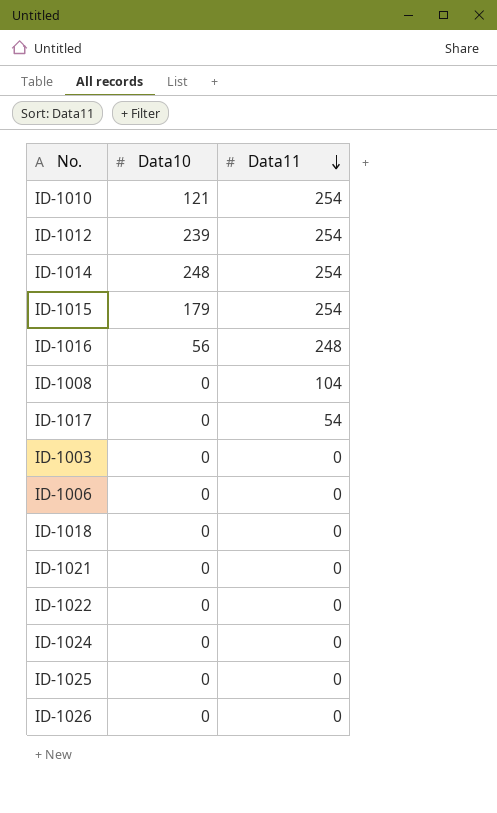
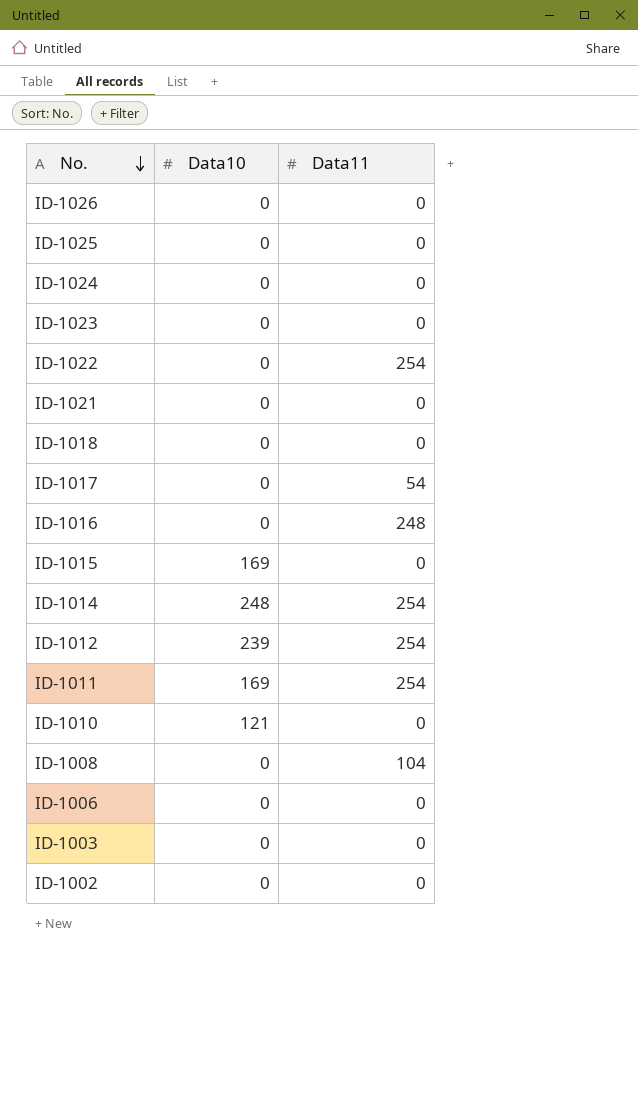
row order: Data11 descending -> No. descending
row ID-1023: none -> 0 | 0
ID-1022 | Data11: 0 -> 254
ID-1016 | Data10: 56 -> 0
ID-1015 | Data10: 179 -> 169
ID-1015 | Data11: 254 -> 0
row ID-1011: none -> 169 | 254
ID-1010 | Data11: 254 -> 0
row ID-1002: none -> 0 | 0

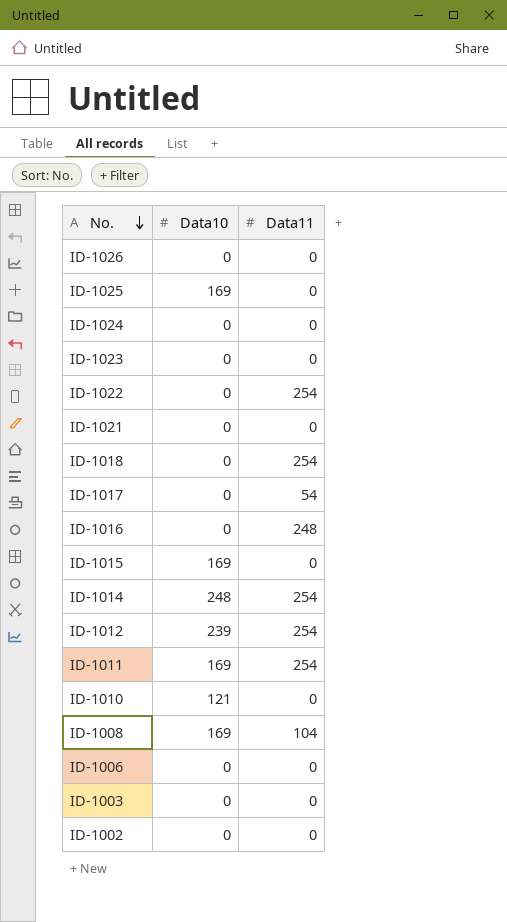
ID-1025 | Data10: 0 -> 169
ID-1018 | Data11: 0 -> 254
ID-1008 | Data10: 0 -> 169

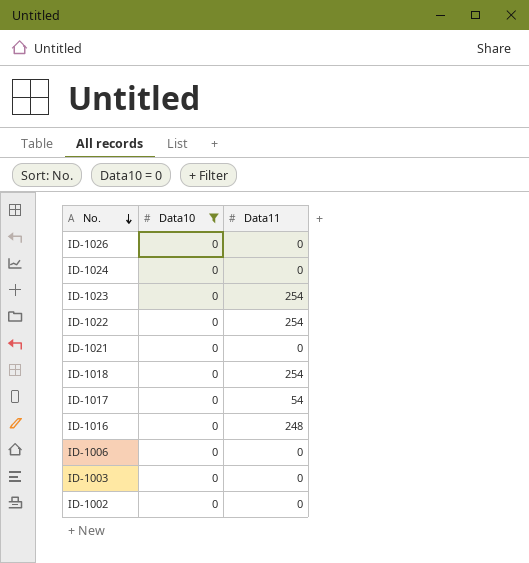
filter: none -> Data10 = 0
ID-1023 | Data11: 0 -> 254

